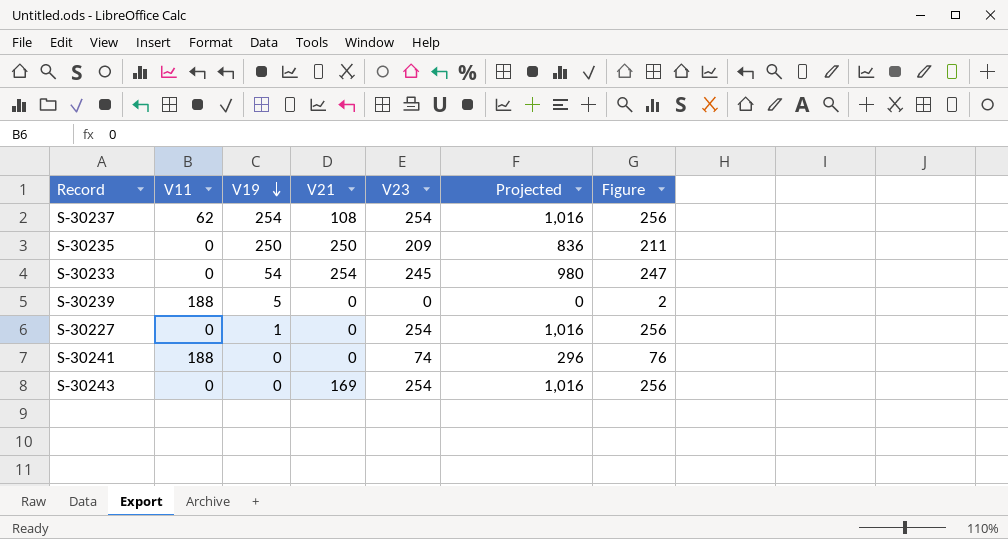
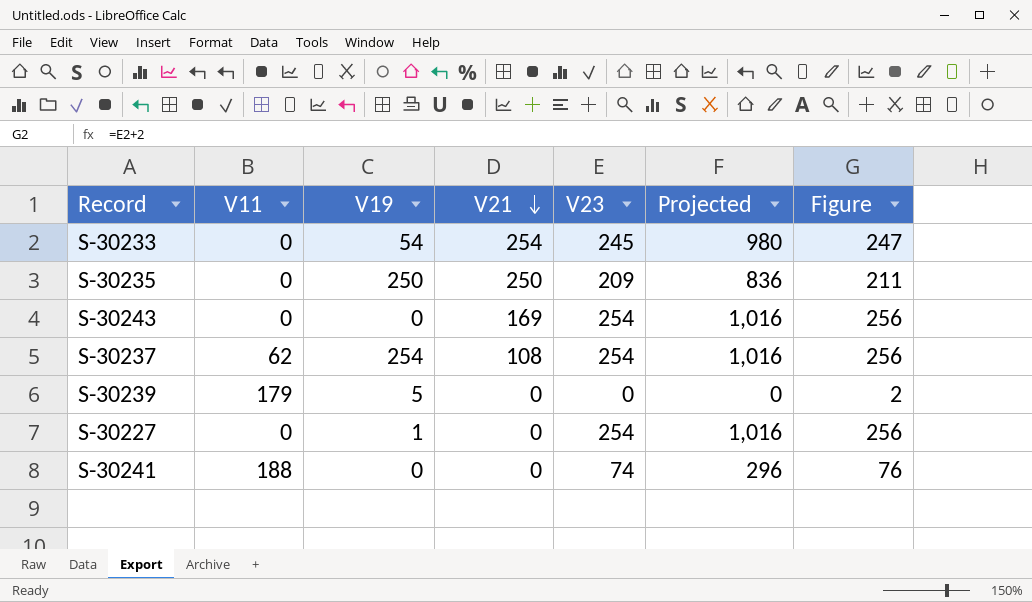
row order: V19 descending -> V21 descending
S-30239 | V11: 188 -> 179

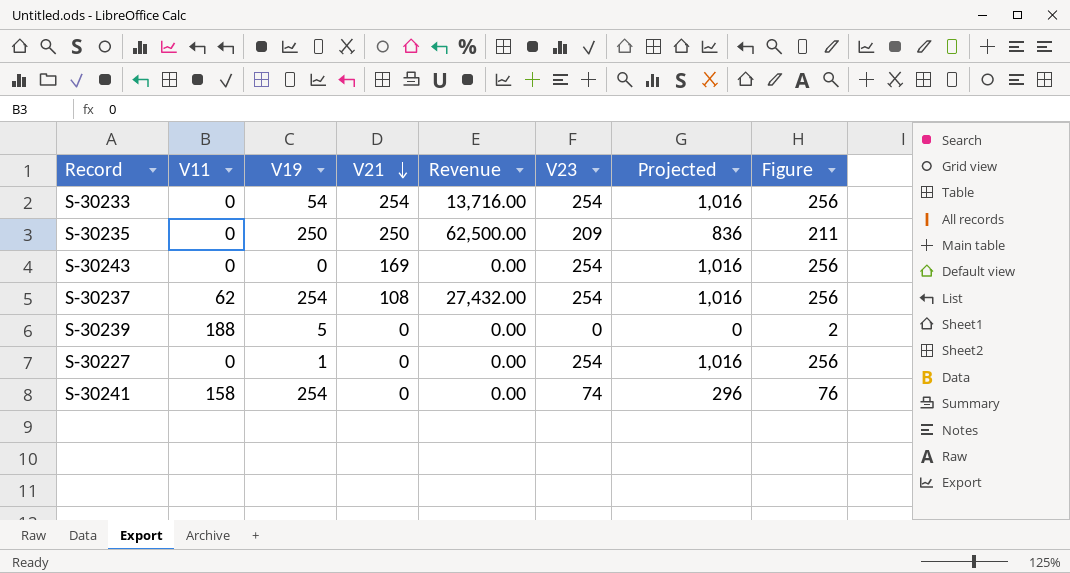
column Revenue | formula: none -> [V19] * [V21]
S-30233 | V23: 245 -> 254
S-30233 | Projected: 980 -> 1,016
S-30233 | Figure: 247 -> 256
S-30239 | V11: 179 -> 188
S-30241 | V11: 188 -> 158
S-30241 | V19: 0 -> 254

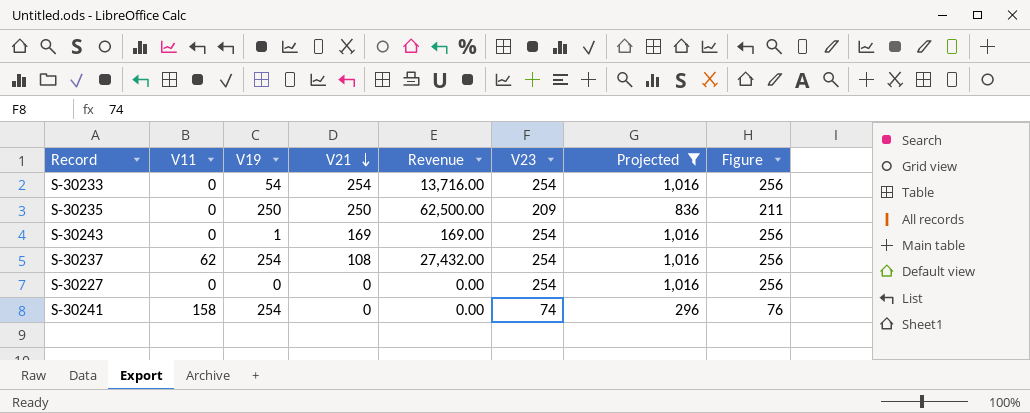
filter: none -> Projected != 0
S-30243 | V19: 0 -> 1
S-30243 | Revenue: 0.00 -> 169.00
S-30227 | V19: 1 -> 0

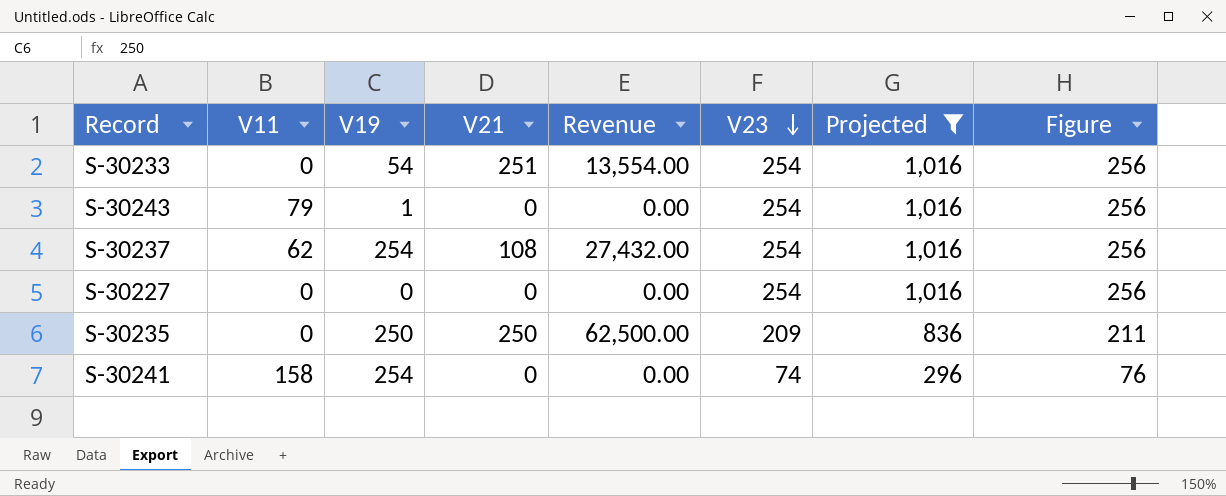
row order: V21 descending -> V23 descending
S-30233 | V21: 254 -> 251
S-30233 | Revenue: 13,716.00 -> 13,554.00
S-30243 | V11: 0 -> 79
S-30243 | V21: 169 -> 0
S-30243 | Revenue: 169.00 -> 0.00

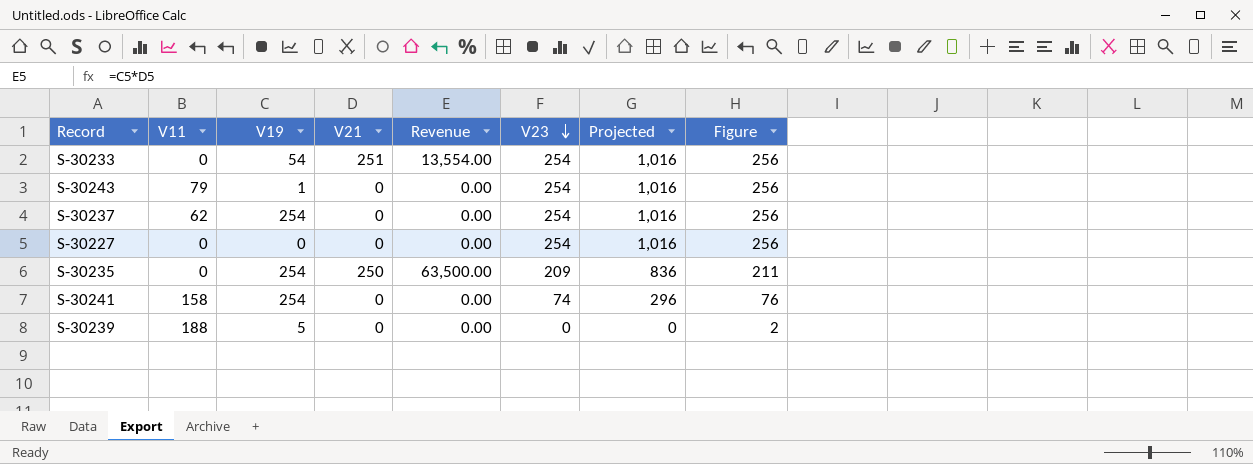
filter: Projected != 0 -> none
S-30237 | V21: 108 -> 0
S-30237 | Revenue: 27,432.00 -> 0.00
S-30235 | V19: 250 -> 254
S-30235 | Revenue: 62,500.00 -> 63,500.00

